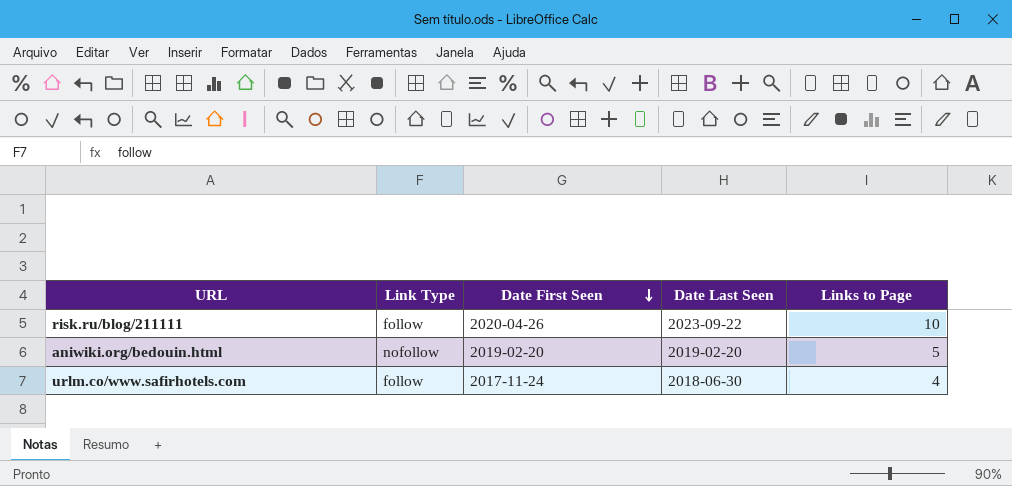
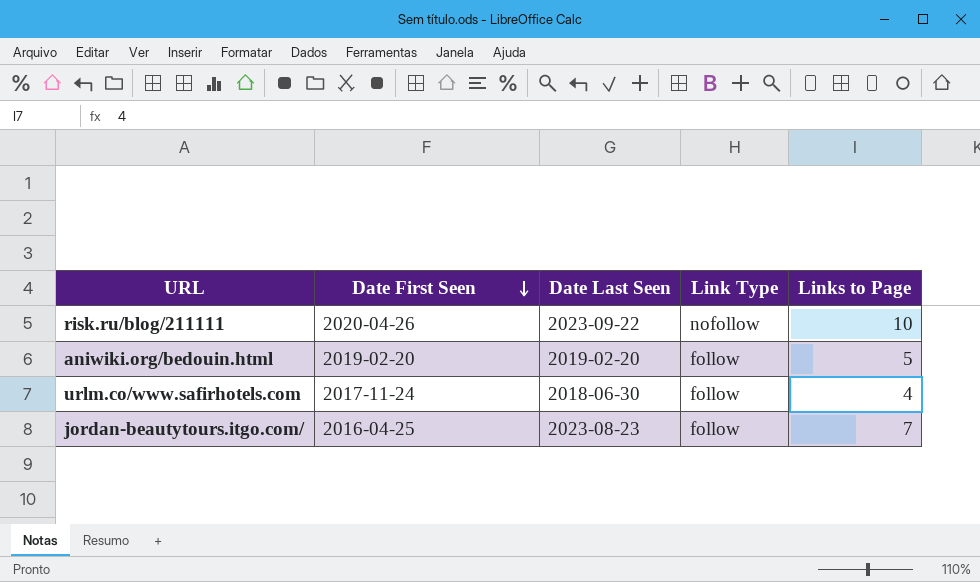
column Link Type | position: 2 -> 4
risk.ru/blog/211111 | Link Type: follow -> nofollow
aniwiki.org/bedouin.html | Link Type: nofollow -> follow
row jordan-beautytours.itgo.com/: none -> 2016-04-25 | 2023-08-23 | follow | 7

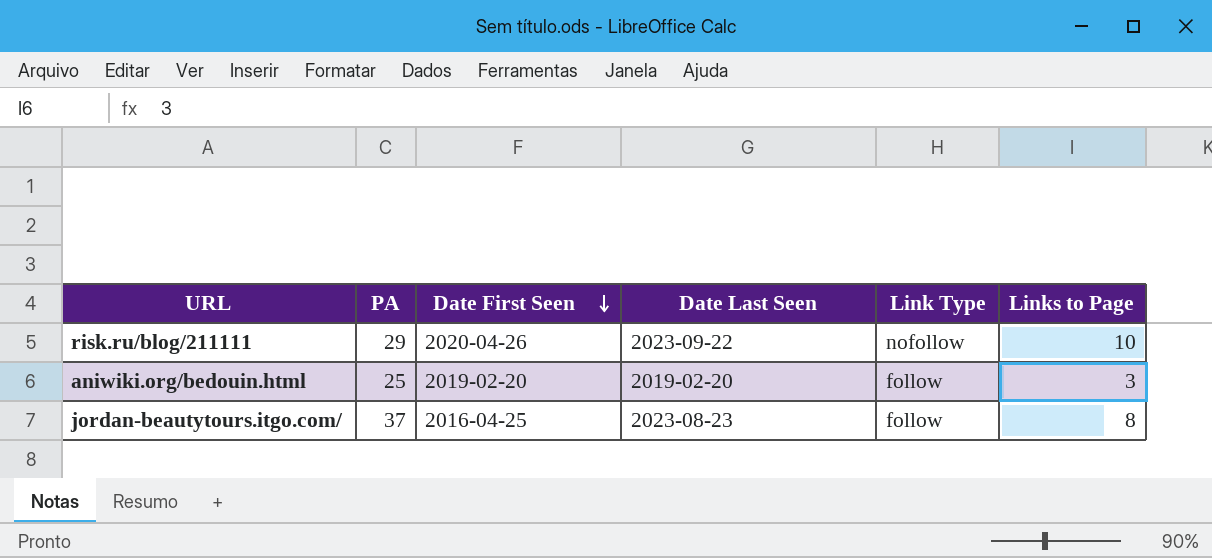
column PA | position: none -> 2
row urlm.co/www.safirhotels.com: 2017-11-24 | 2018-06-30 | follow | 4 -> none
aniwiki.org/bedouin.html | Links to Page: 5 -> 3
jordan-beautytours.itgo.com/ | Links to Page: 7 -> 8

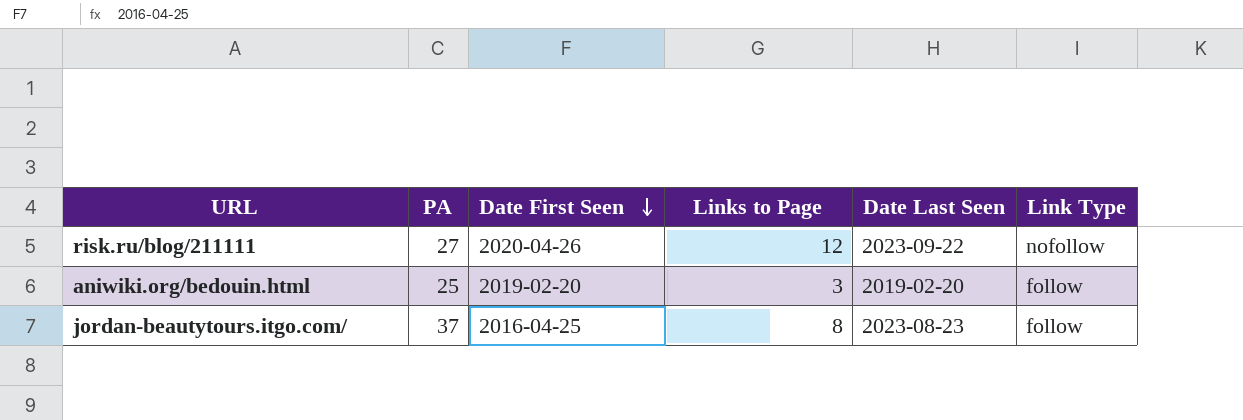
column Links to Page | position: 6 -> 4
risk.ru/blog/211111 | PA: 29 -> 27
risk.ru/blog/211111 | Links to Page: 10 -> 12

